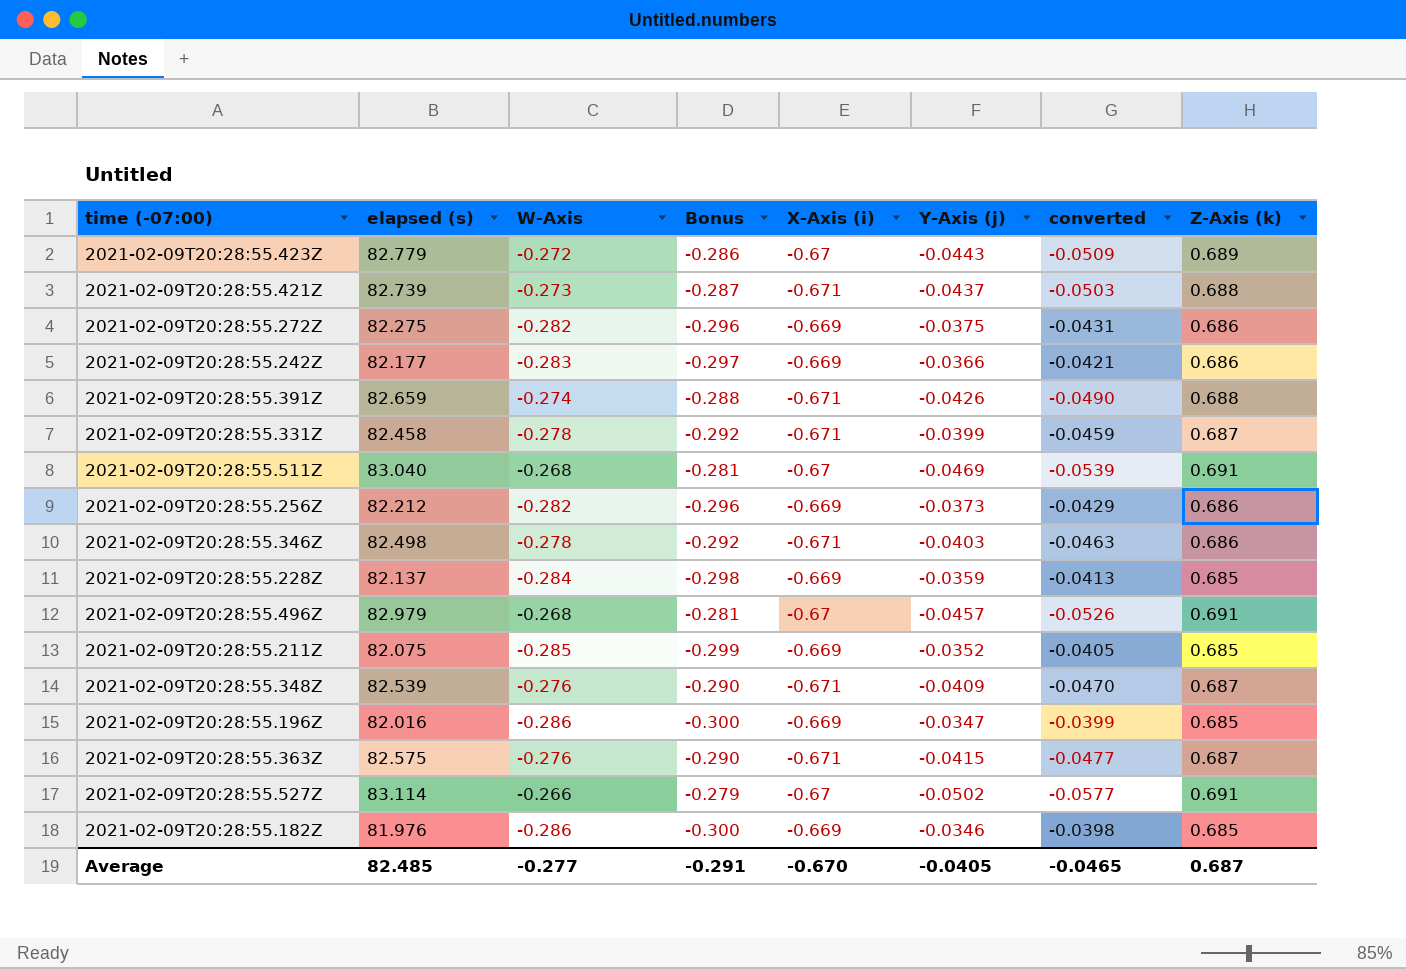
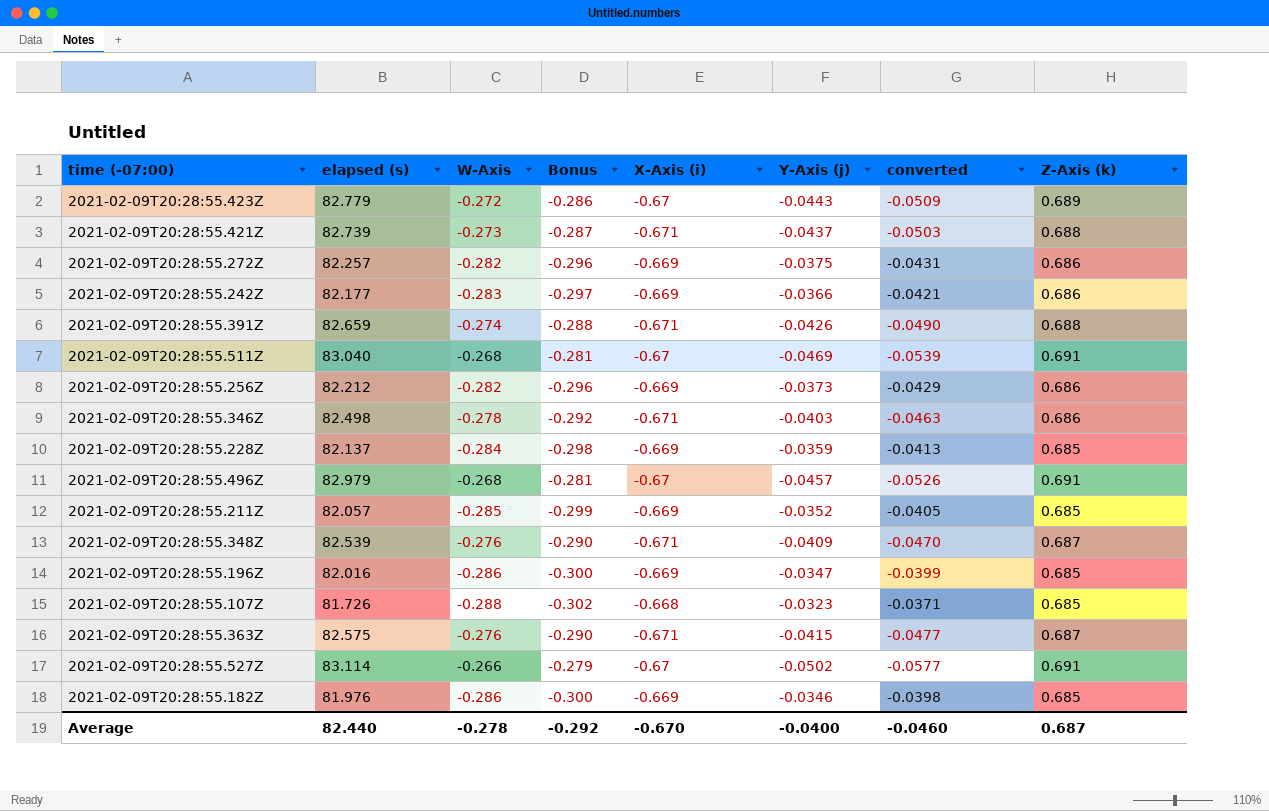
row 2021-02-09T20:28:55.331Z: 82.458 | -0.278 | -0.292 | -0.671 | -0.0399 | -0.0459 | 0.687 -> none
2021-02-09T20:28:55.272Z | elapsed (s): 82.275 -> 82.257
2021-02-09T20:28:55.211Z | elapsed (s): 82.075 -> 82.057
row 2021-02-09T20:28:55.107Z: none -> 81.726 | -0.288 | -0.302 | -0.668 | -0.0323 | -0.0371 | 0.685
Average | elapsed (s): 82.485 -> 82.440
Average | W-Axis: -0.277 -> -0.278
Average | Bonus: -0.291 -> -0.292
Average | Y-Axis (j): -0.0405 -> -0.0400
Average | converted: -0.0465 -> -0.0460

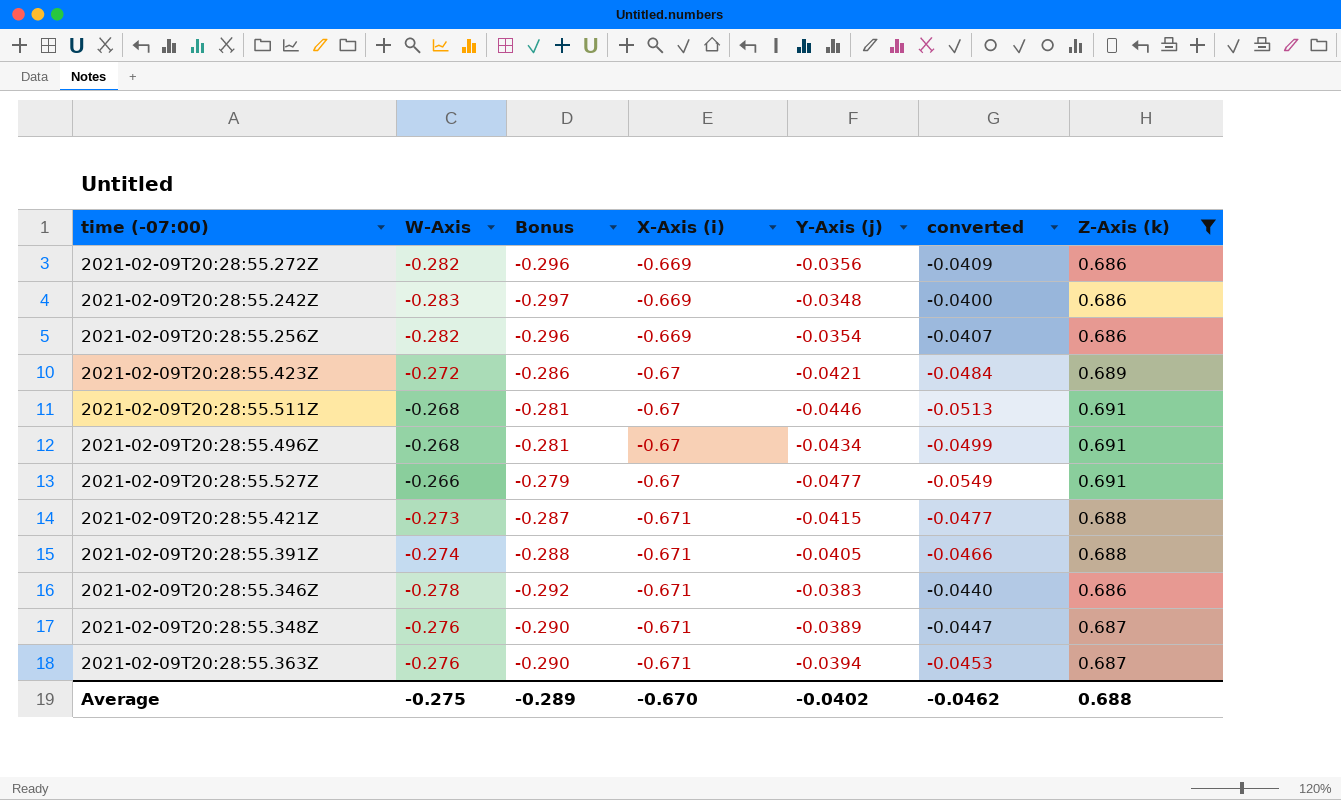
filter: none -> Z-Axis (k) != 0.685
row order: none -> X-Axis (i) descending
column elapsed (s) | position: 2 -> none
2021-02-09T20:28:55.272Z | Y-Axis (j): -0.0375 -> -0.0356
2021-02-09T20:28:55.272Z | converted: -0.0431 -> -0.0409
2021-02-09T20:28:55.242Z | Y-Axis (j): -0.0366 -> -0.0348
2021-02-09T20:28:55.242Z | converted: -0.0421 -> -0.0400
2021-02-09T20:28:55.256Z | Y-Axis (j): -0.0373 -> -0.0354
2021-02-09T20:28:55.256Z | converted: -0.0429 -> -0.0407
2021-02-09T20:28:55.423Z | Y-Axis (j): -0.0443 -> -0.0421
2021-02-09T20:28:55.423Z | converted: -0.0509 -> -0.0484
2021-02-09T20:28:55.511Z | Y-Axis (j): -0.0469 -> -0.0446
2021-02-09T20:28:55.511Z | converted: -0.0539 -> -0.0513
2021-02-09T20:28:55.496Z | Y-Axis (j): -0.0457 -> -0.0434
2021-02-09T20:28:55.496Z | converted: -0.0526 -> -0.0499
2021-02-09T20:28:55.527Z | Y-Axis (j): -0.0502 -> -0.0477
2021-02-09T20:28:55.527Z | converted: -0.0577 -> -0.0549
2021-02-09T20:28:55.421Z | Y-Axis (j): -0.0437 -> -0.0415
2021-02-09T20:28:55.421Z | converted: -0.0503 -> -0.0477
2021-02-09T20:28:55.391Z | Y-Axis (j): -0.0426 -> -0.0405
2021-02-09T20:28:55.391Z | converted: -0.0490 -> -0.0466
2021-02-09T20:28:55.346Z | Y-Axis (j): -0.0403 -> -0.0383
2021-02-09T20:28:55.346Z | converted: -0.0463 -> -0.0440
2021-02-09T20:28:55.348Z | Y-Axis (j): -0.0409 -> -0.0389
2021-02-09T20:28:55.348Z | converted: -0.0470 -> -0.0447
2021-02-09T20:28:55.363Z | Y-Axis (j): -0.0415 -> -0.0394
2021-02-09T20:28:55.363Z | converted: -0.0477 -> -0.0453
Average | W-Axis: -0.278 -> -0.275
Average | Bonus: -0.292 -> -0.289
Average | Y-Axis (j): -0.0400 -> -0.0402
Average | converted: -0.0460 -> -0.0462
Average | Z-Axis (k): 0.687 -> 0.688

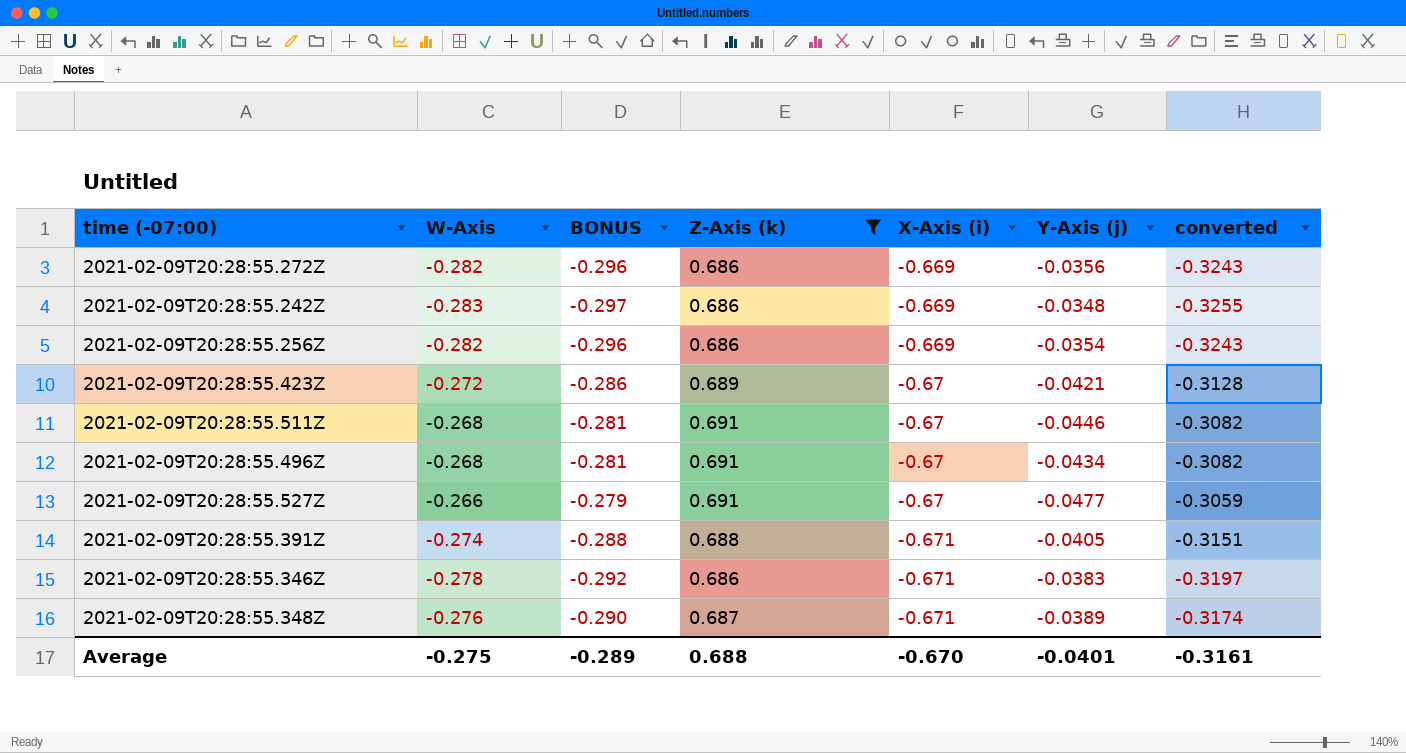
column name: Bonus -> BONUS
column Z-Axis (k) | position: 7 -> 4
column converted | formula: [Y-Axis (j)] * 1.15 -> [W-Axis] * 1.15
row 2021-02-09T20:28:55.421Z: -0.273 | -0.287 | -0.671 | -0.0415 | -0.0477 | 0.688 -> none
row 2021-02-09T20:28:55.363Z: -0.276 | -0.290 | -0.671 | -0.0394 | -0.0453 | 0.687 -> none
Average | Y-Axis (j): -0.0402 -> -0.0401
Average | converted: -0.0462 -> -0.3161

